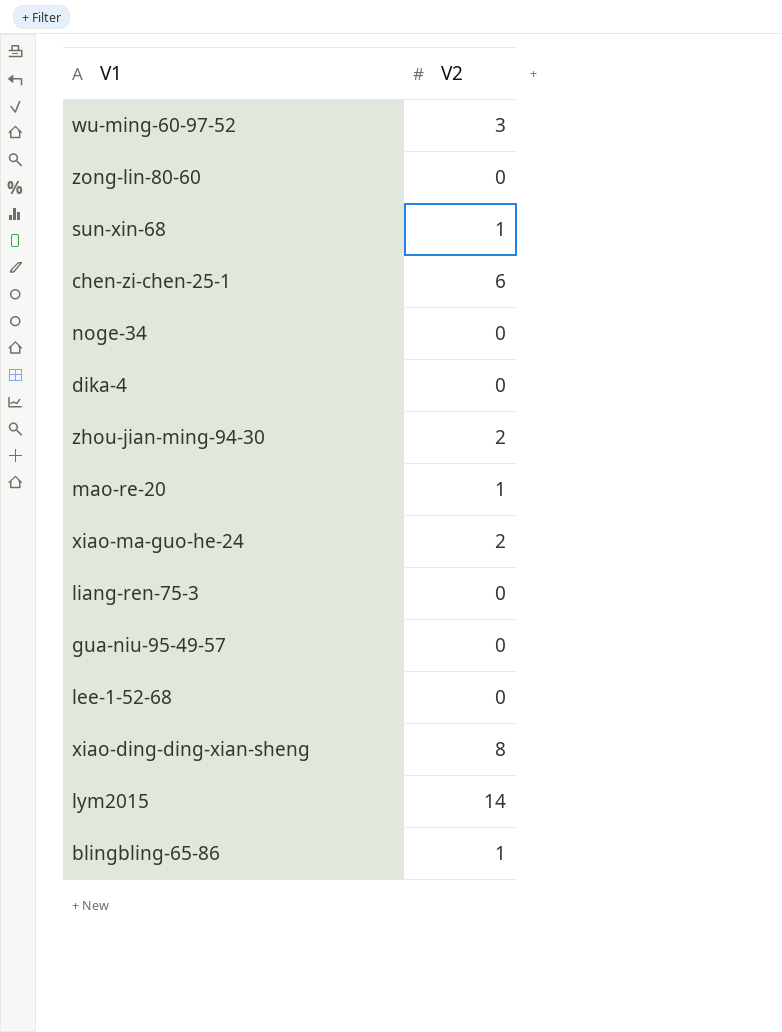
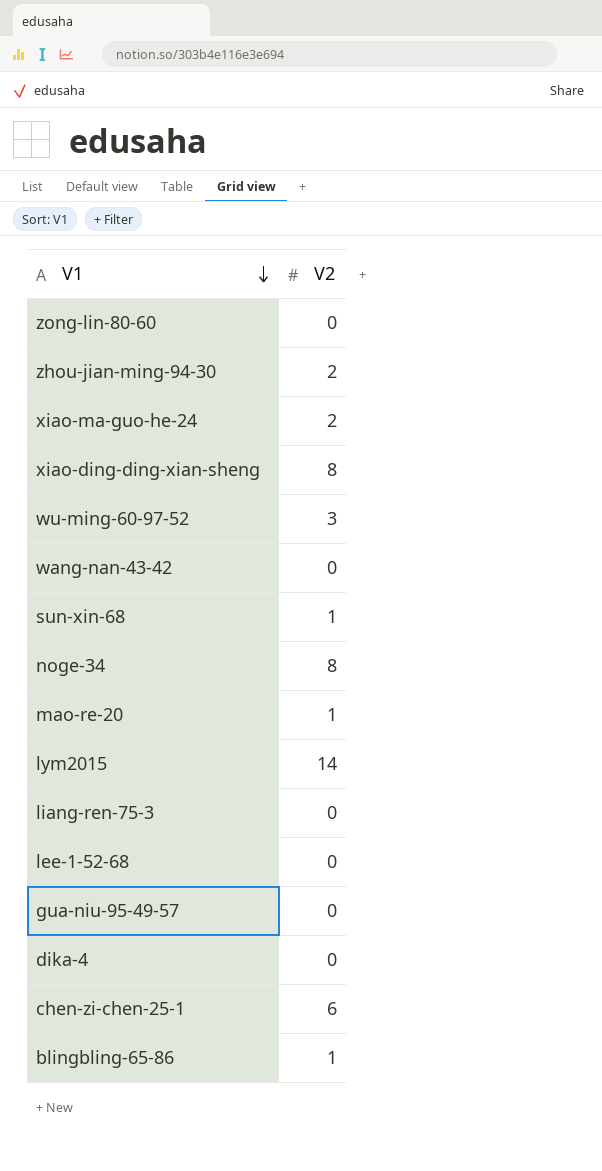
row order: none -> V1 descending
row wang-nan-43-42: none -> 0
noge-34 | V2: 0 -> 8

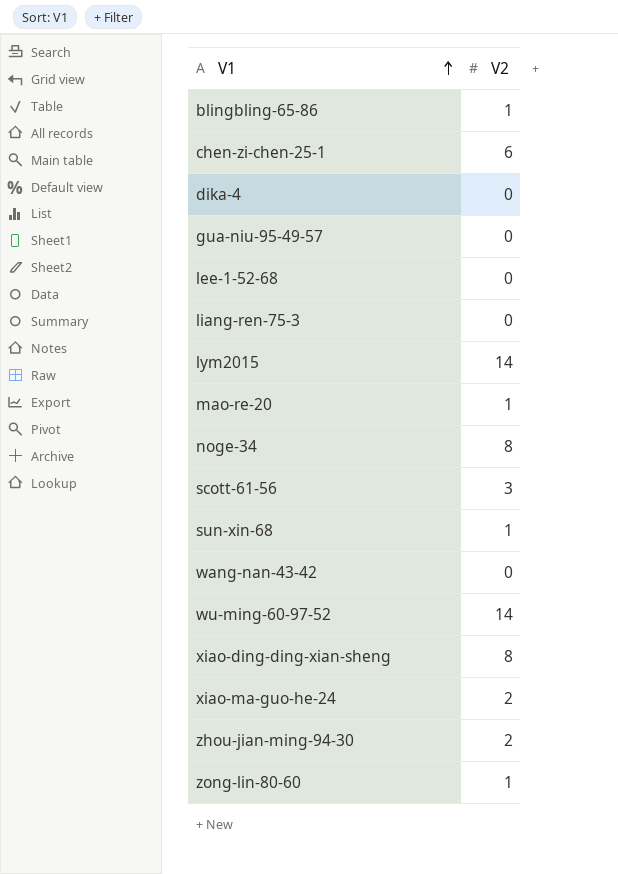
row order: V1 descending -> V1 ascending
row scott-61-56: none -> 3
wu-ming-60-97-52 | V2: 3 -> 14
zong-lin-80-60 | V2: 0 -> 1

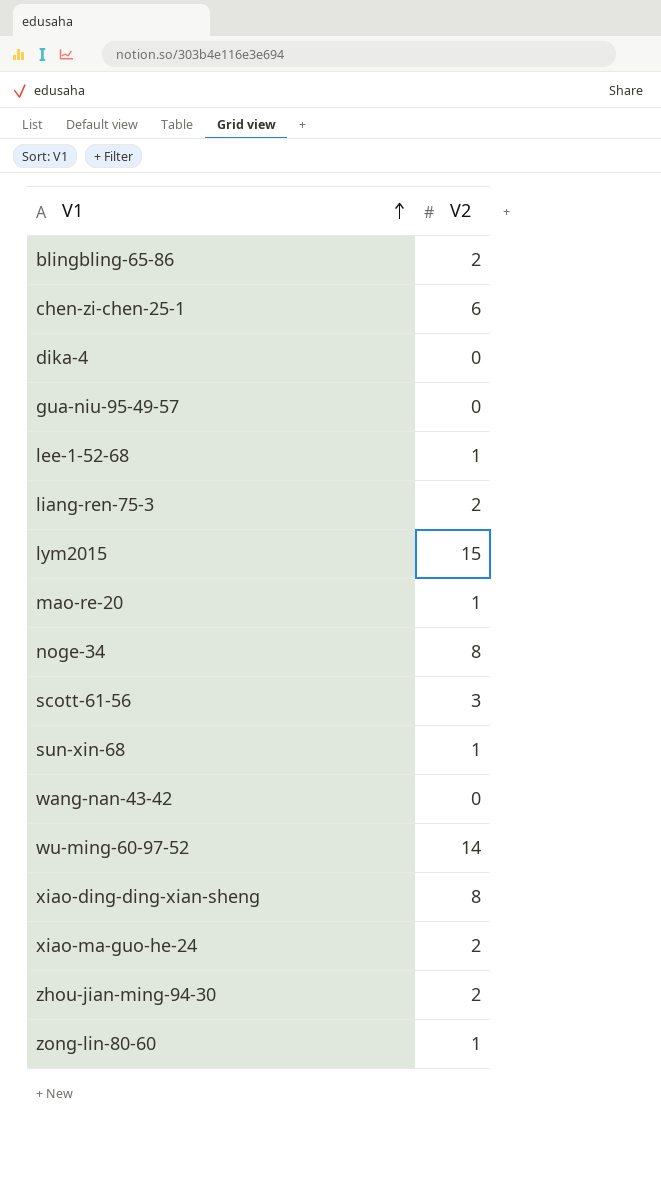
blingbling-65-86 | V2: 1 -> 2
lee-1-52-68 | V2: 0 -> 1
liang-ren-75-3 | V2: 0 -> 2
lym2015 | V2: 14 -> 15

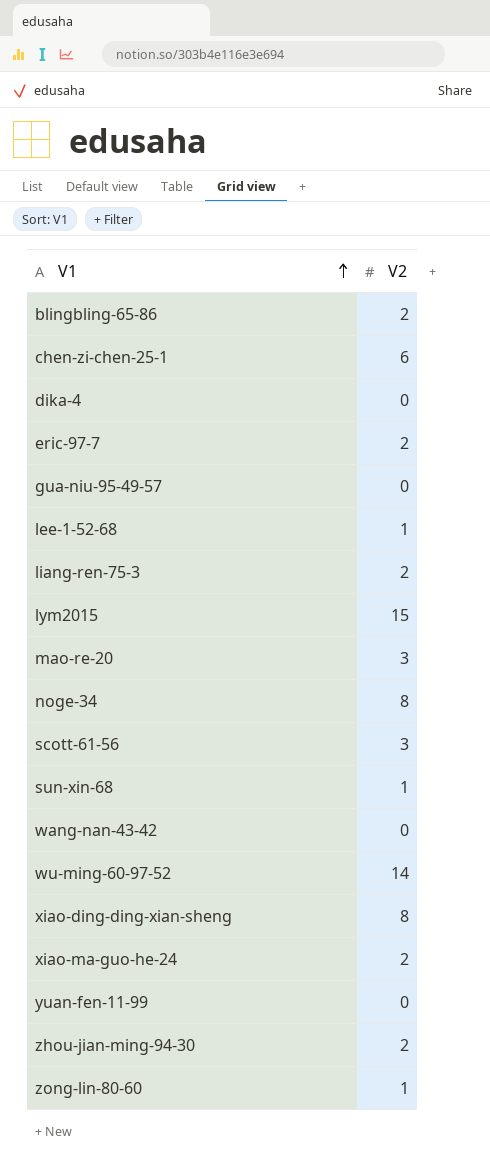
row eric-97-7: none -> 2
mao-re-20 | V2: 1 -> 3
row yuan-fen-11-99: none -> 0

